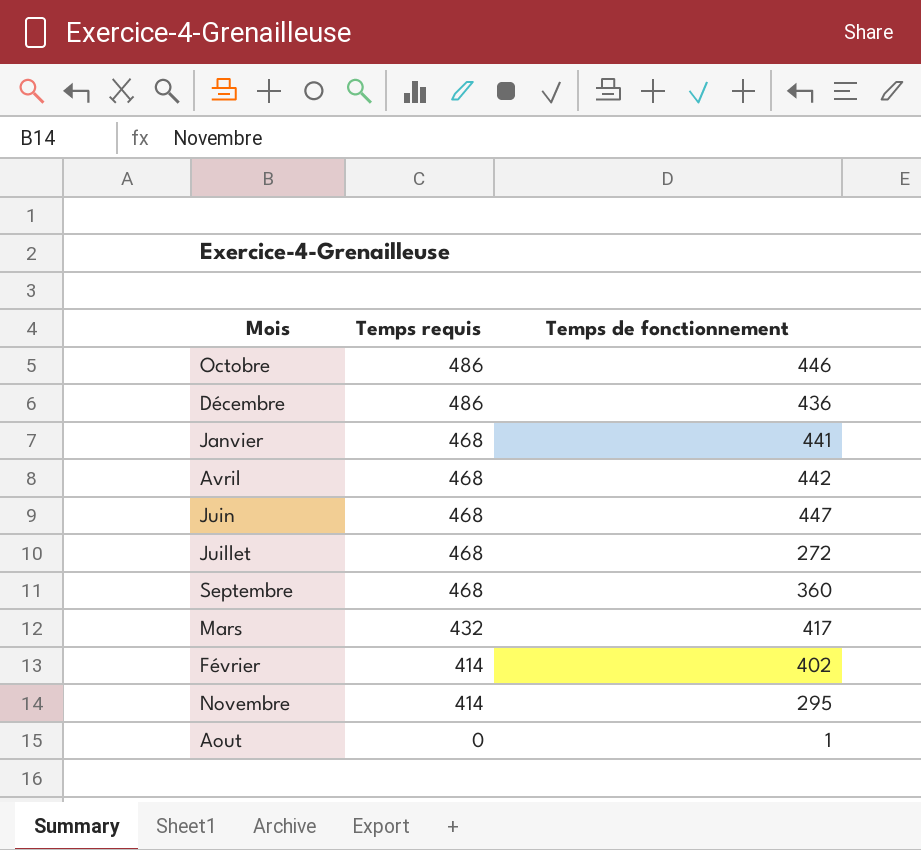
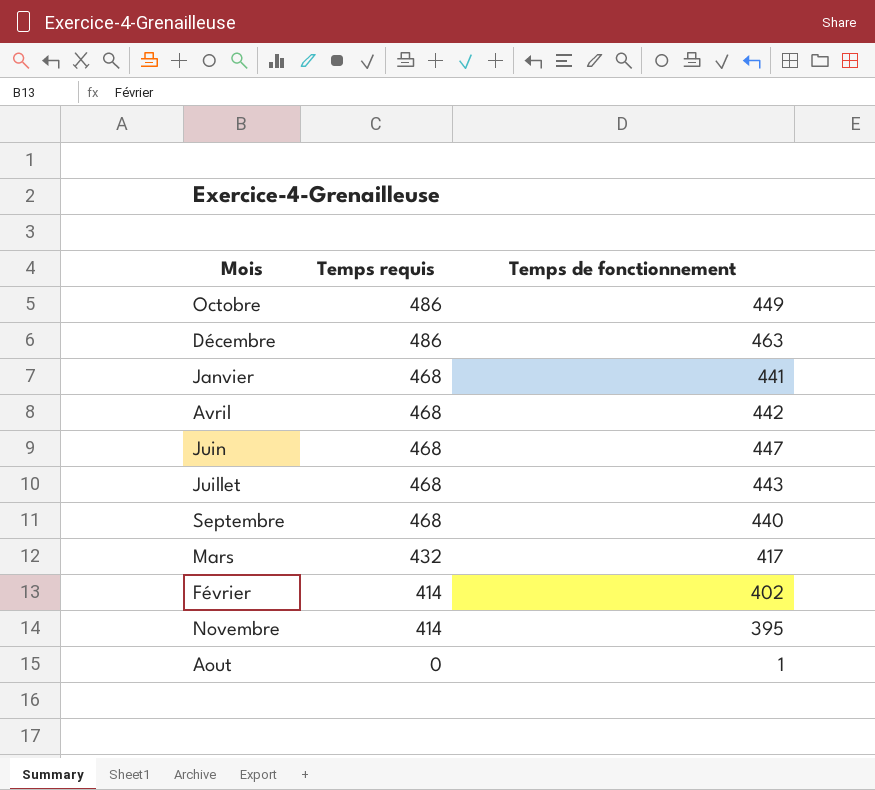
Octobre | Temps de fonctionnement: 446 -> 449
Décembre | Temps de fonctionnement: 436 -> 463
Juillet | Temps de fonctionnement: 272 -> 443
Septembre | Temps de fonctionnement: 360 -> 440
Novembre | Temps de fonctionnement: 295 -> 395

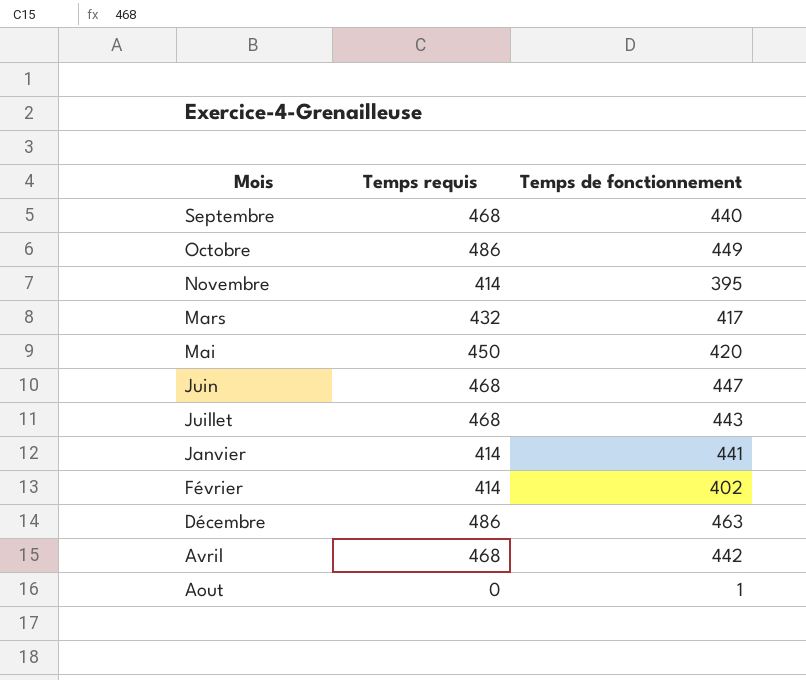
row order: Temps requis descending -> Mois descending
row Mai: none -> 450 | 420
Janvier | Temps requis: 468 -> 414

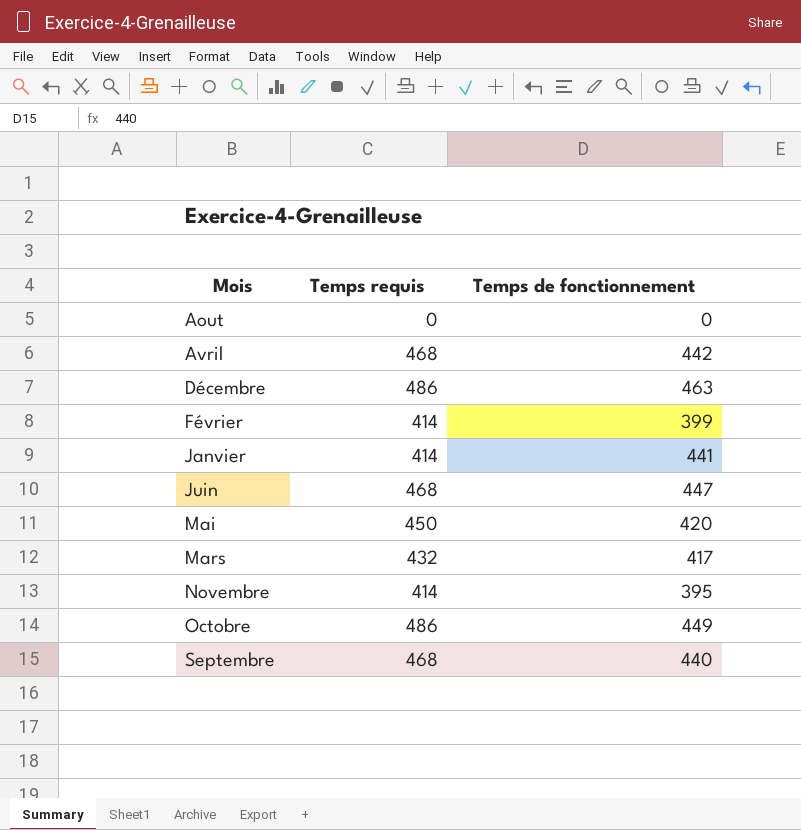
row order: Mois descending -> Mois ascending
row Juillet: 468 | 443 -> none
Aout | Temps de fonctionnement: 1 -> 0
Février | Temps de fonctionnement: 402 -> 399

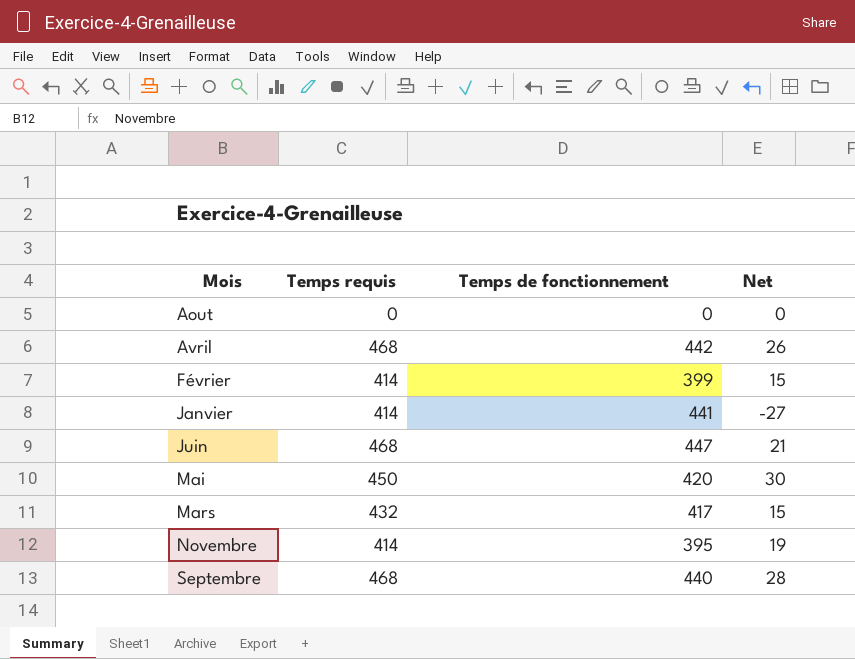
column Net | formula: none -> [Temps requis] - [Temps de fonctionnement]
row Décembre: 486 | 463 -> none
row Octobre: 486 | 449 -> none

